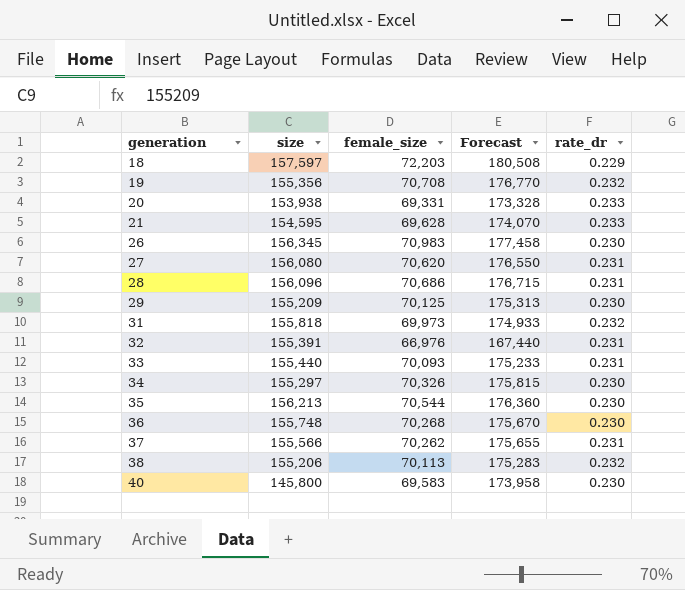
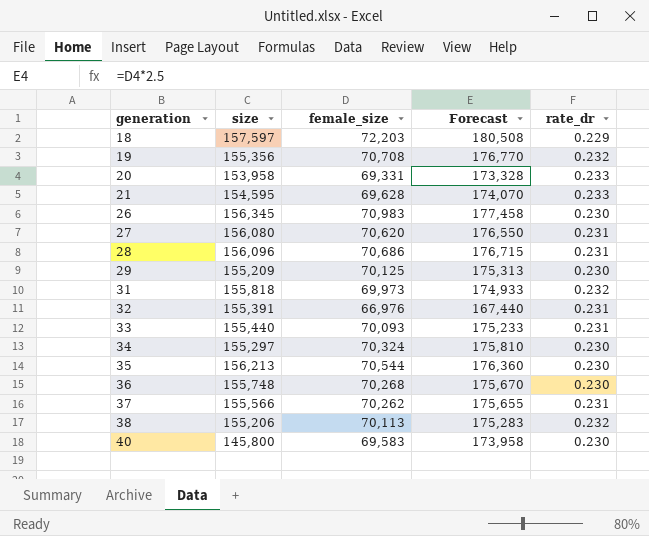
20 | size: 153,938 -> 153,958
34 | female_size: 70,326 -> 70,324
34 | Forecast: 175,815 -> 175,810

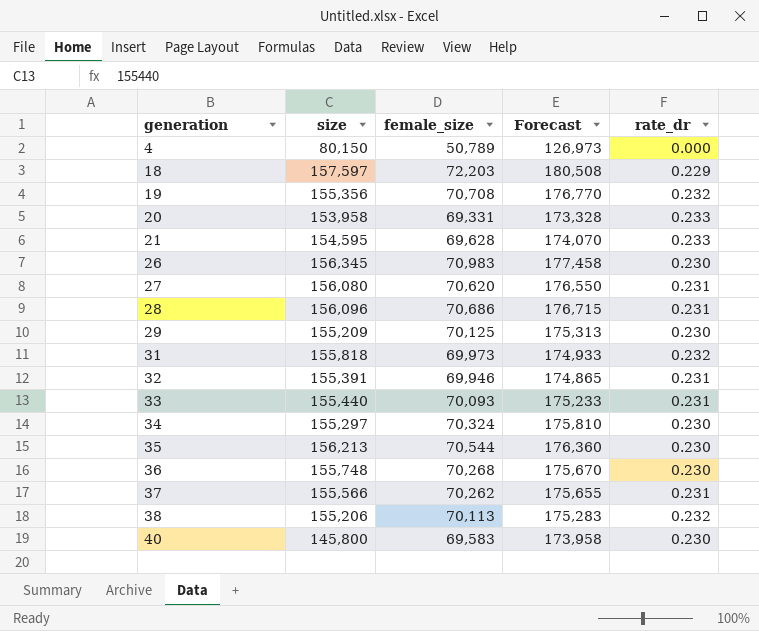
row 4: none -> 80,150 | 50,789 | 126,973 | 0.000
32 | female_size: 66,976 -> 69,946
32 | Forecast: 167,440 -> 174,865

